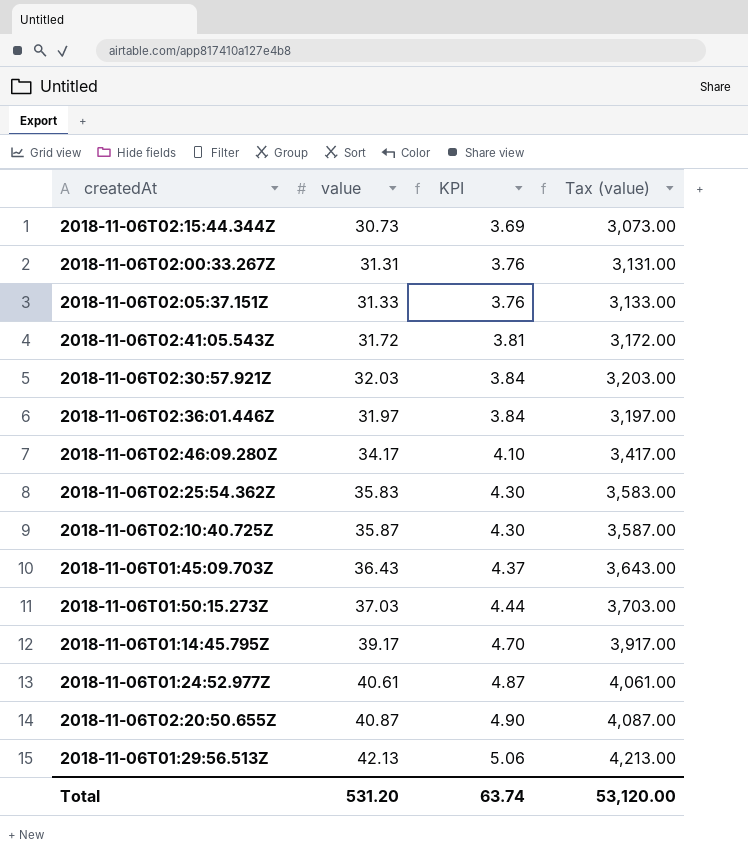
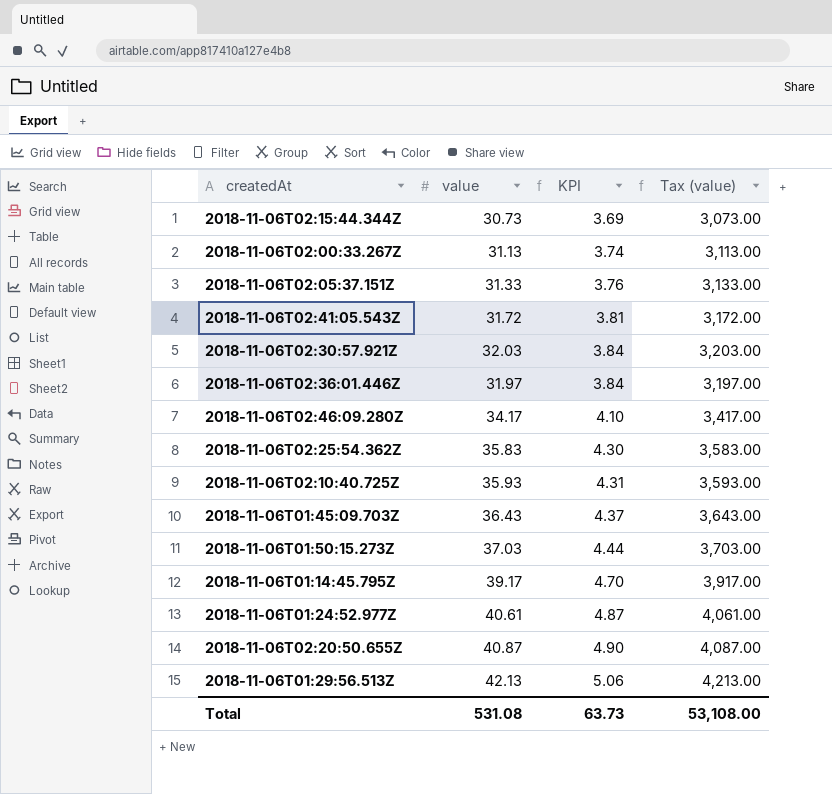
2018-11-06T02:00:33.267Z | value: 31.31 -> 31.13
2018-11-06T02:00:33.267Z | KPI: 3.76 -> 3.74
2018-11-06T02:00:33.267Z | Tax (value): 3,131.00 -> 3,113.00
2018-11-06T02:10:40.725Z | value: 35.87 -> 35.93
2018-11-06T02:10:40.725Z | KPI: 4.30 -> 4.31
2018-11-06T02:10:40.725Z | Tax (value): 3,587.00 -> 3,593.00
Total | value: 531.20 -> 531.08
Total | KPI: 63.74 -> 63.73
Total | Tax (value): 53,120.00 -> 53,108.00

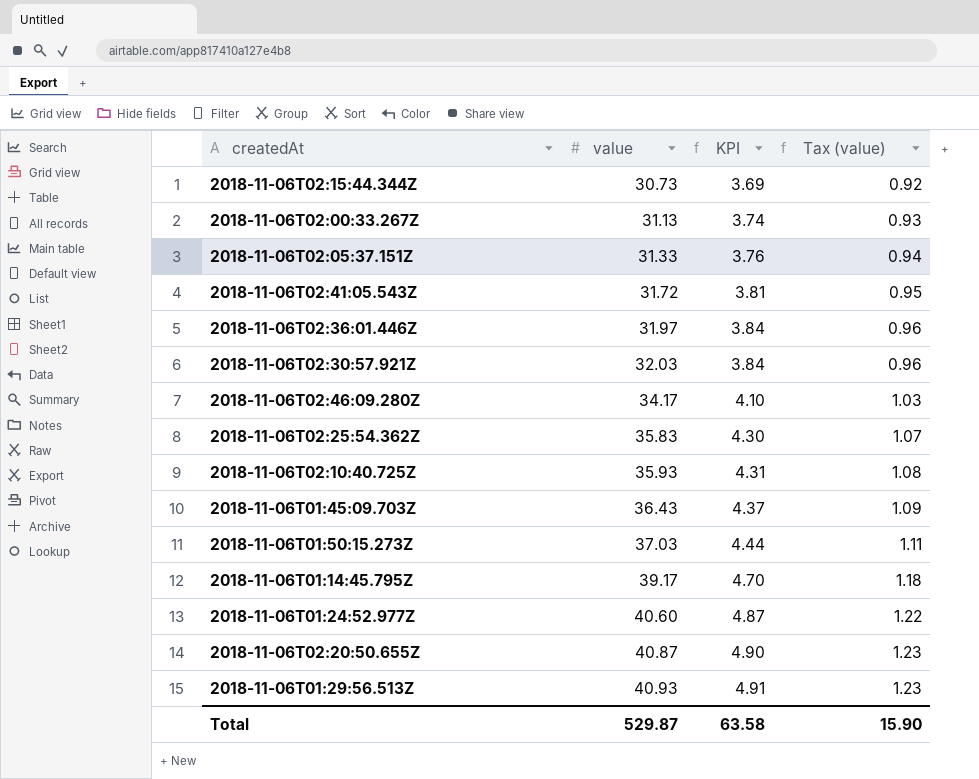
row order: KPI ascending -> value ascending
column Tax (value) | formula: [value] * 100 -> [value] * 0.03
2018-11-06T01:24:52.977Z | value: 40.61 -> 40.60
2018-11-06T01:29:56.513Z | value: 42.13 -> 40.93
2018-11-06T01:29:56.513Z | KPI: 5.06 -> 4.91
Total | value: 531.08 -> 529.87
Total | KPI: 63.73 -> 63.58
Total | Tax (value): 53,108.00 -> 15.90

